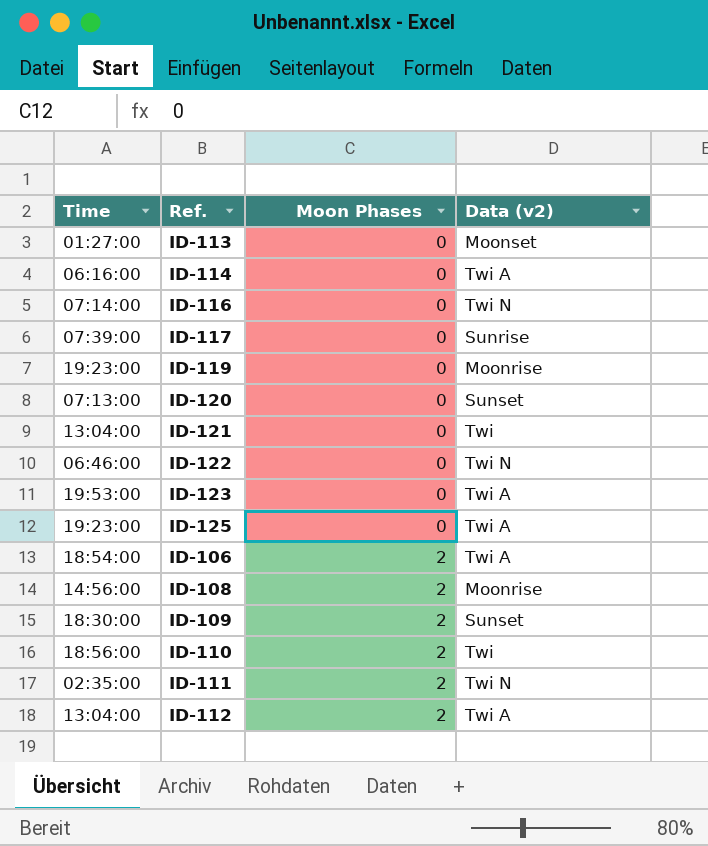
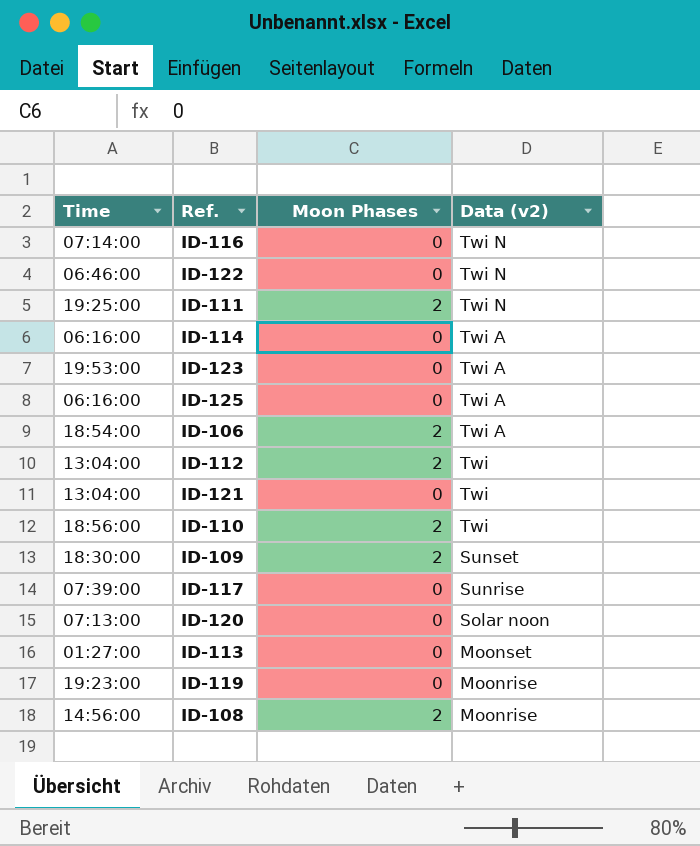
row order: Moon Phases ascending -> Data (v2) descending
ID-111 | Time: 02:35:00 -> 19:25:00
ID-125 | Time: 19:23:00 -> 06:16:00
ID-112 | Data (v2): Twi A -> Twi
ID-120 | Data (v2): Sunset -> Solar noon

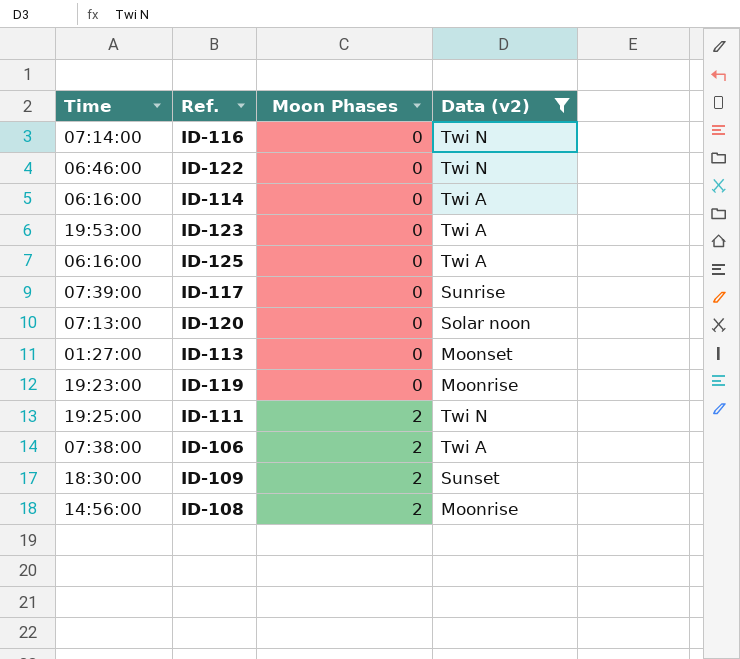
filter: none -> Data (v2) != Twi
row order: Data (v2) descending -> Moon Phases ascending
ID-106 | Time: 18:54:00 -> 07:38:00

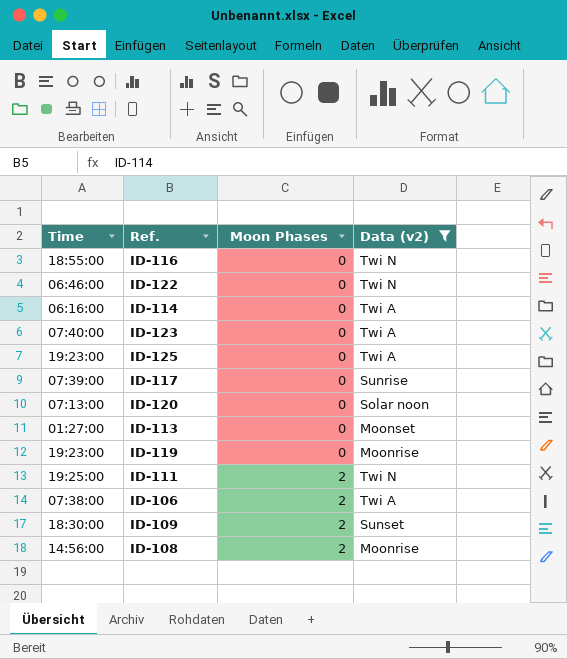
ID-116 | Time: 07:14:00 -> 18:55:00
ID-123 | Time: 19:53:00 -> 07:40:00
ID-125 | Time: 06:16:00 -> 19:23:00

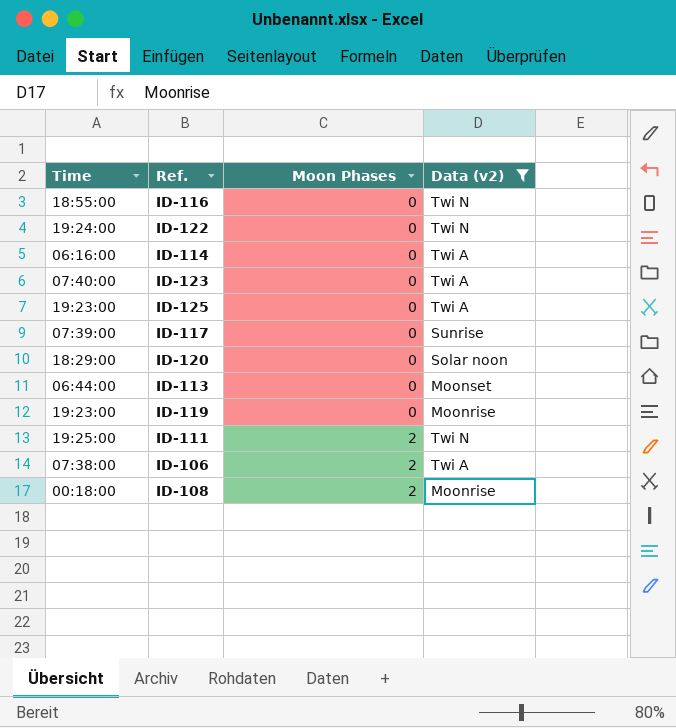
row ID-109: 18:30:00 | 2 | Sunset -> none
ID-122 | Time: 06:46:00 -> 19:24:00
ID-120 | Time: 07:13:00 -> 18:29:00
ID-113 | Time: 01:27:00 -> 06:44:00
ID-108 | Time: 14:56:00 -> 00:18:00

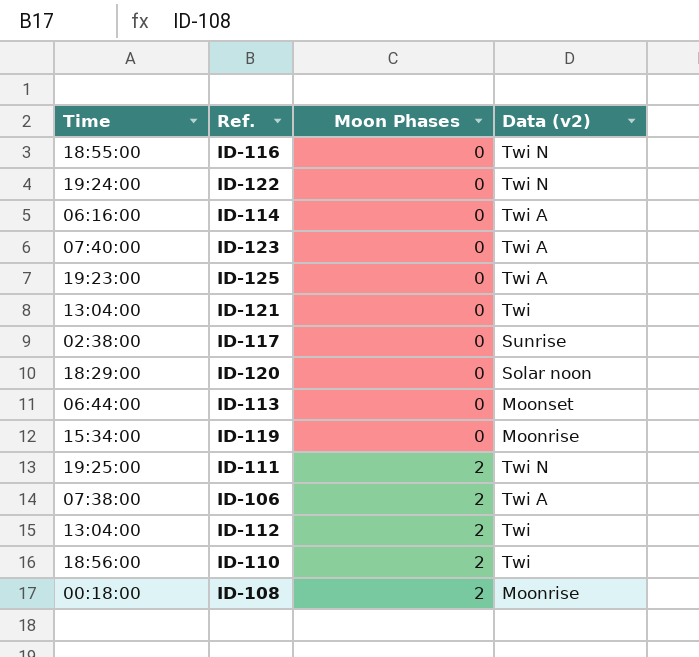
filter: Data (v2) != Twi -> none
ID-117 | Time: 07:39:00 -> 02:38:00
ID-119 | Time: 19:23:00 -> 15:34:00

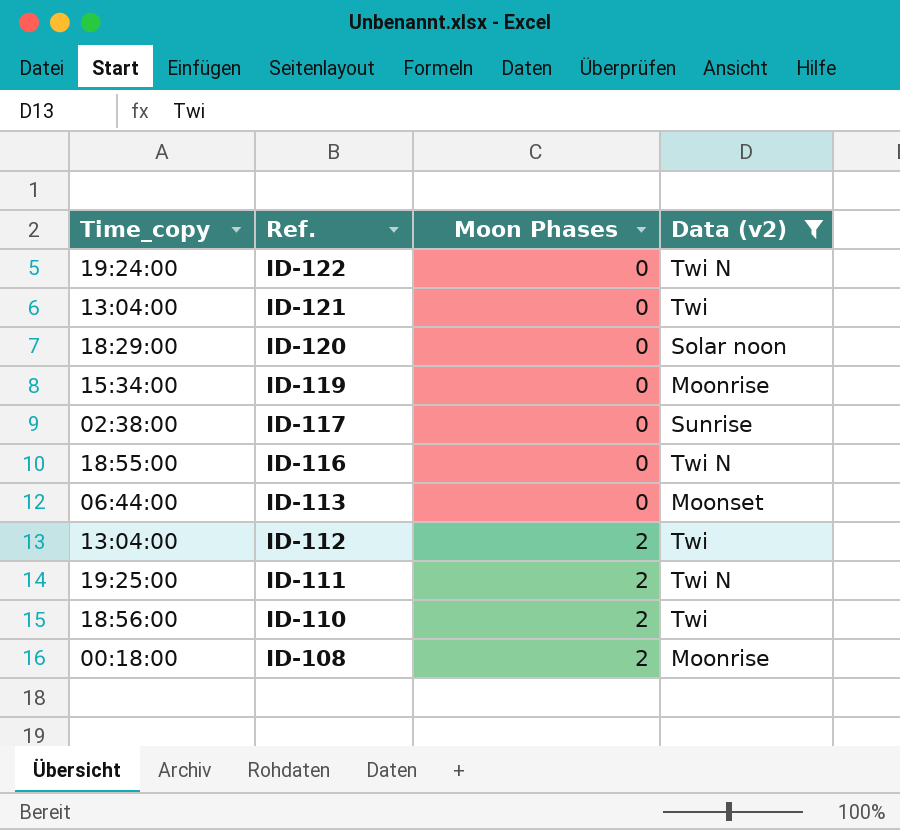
filter: none -> Data (v2) != Twi A
row order: Moon Phases ascending -> Ref. descending
column name: Time -> Time_copy

